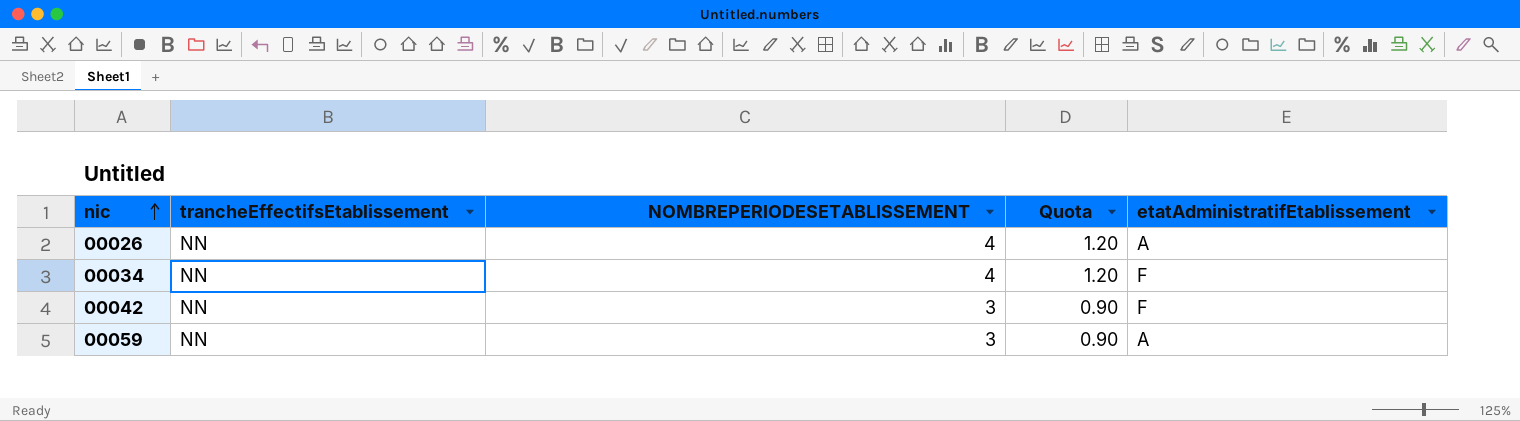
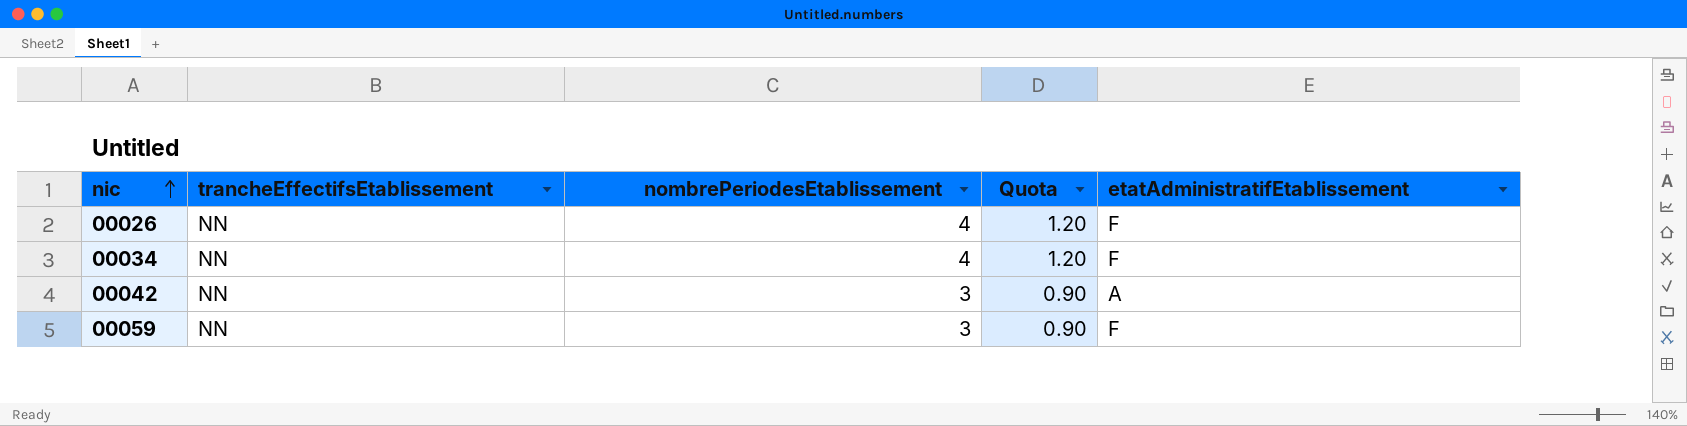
column name: NOMBREPERIODESETABLISSEMENT -> nombrePeriodesEtablissement
00026 | etatAdministratifEtablissement: A -> F
00042 | etatAdministratifEtablissement: F -> A
00059 | etatAdministratifEtablissement: A -> F

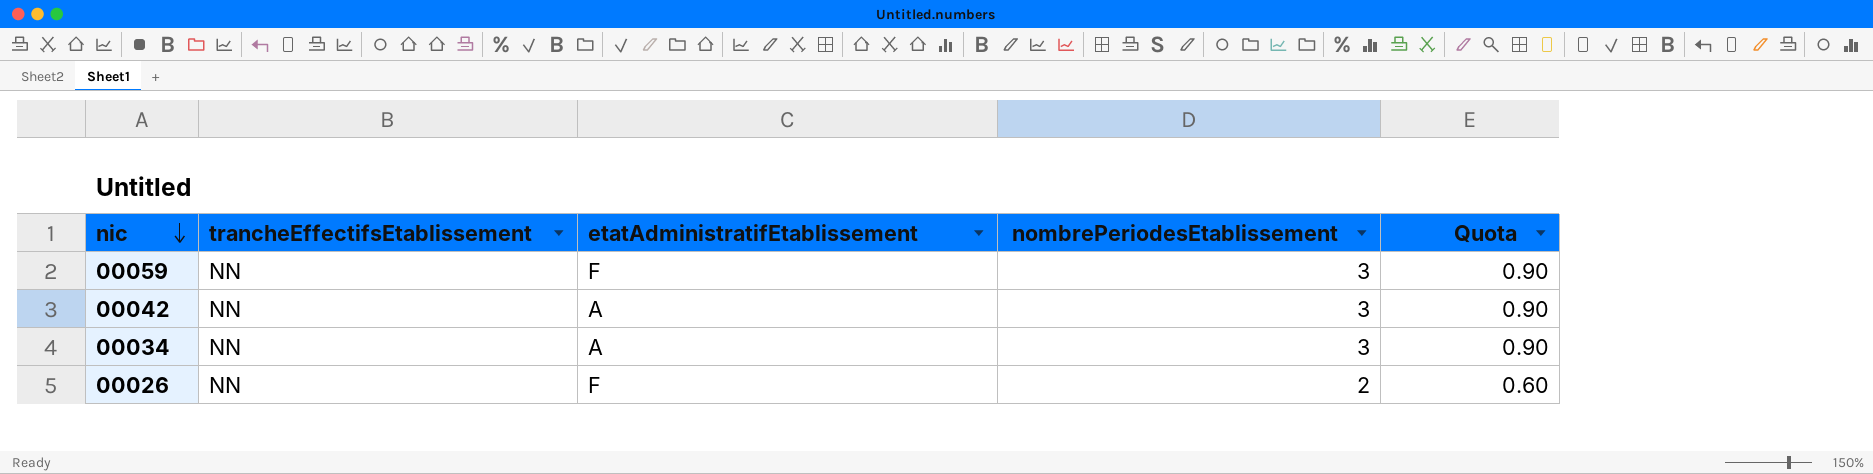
row order: nic ascending -> nic descending
column etatAdministratifEtablissement | position: 5 -> 3
00034 | etatAdministratifEtablissement: F -> A
00034 | nombrePeriodesEtablissement: 4 -> 3
00034 | Quota: 1.20 -> 0.90
00026 | nombrePeriodesEtablissement: 4 -> 2
00026 | Quota: 1.20 -> 0.60

